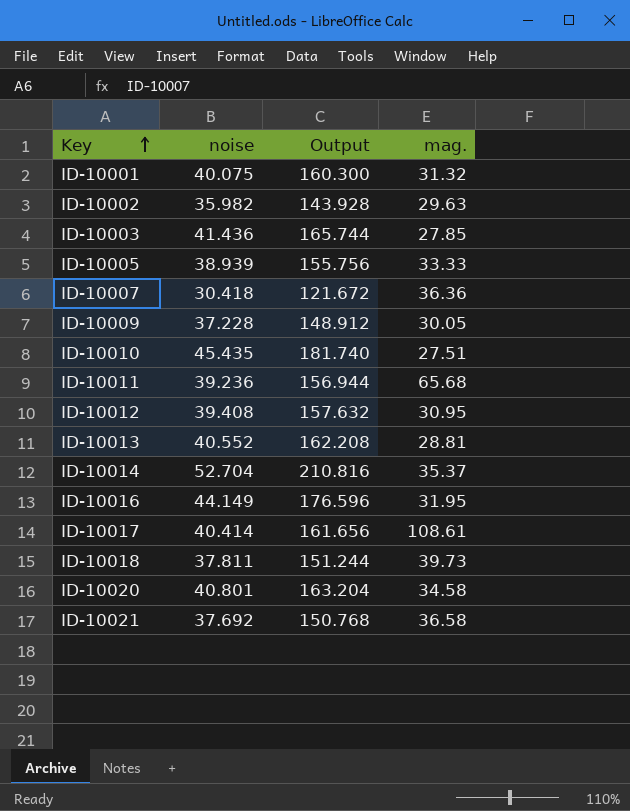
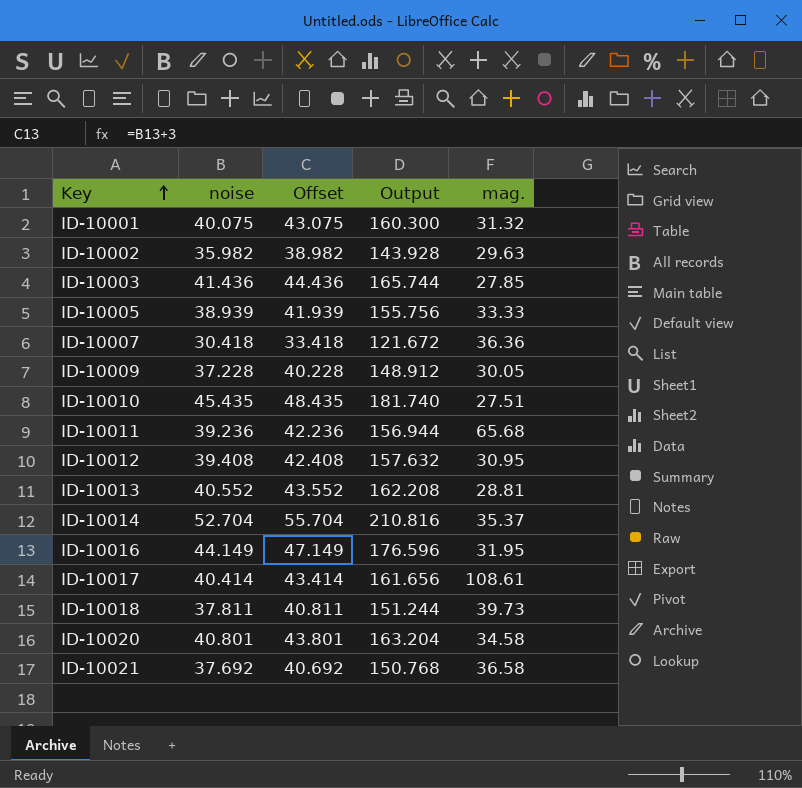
column Offset | formula: none -> [noise] + 3

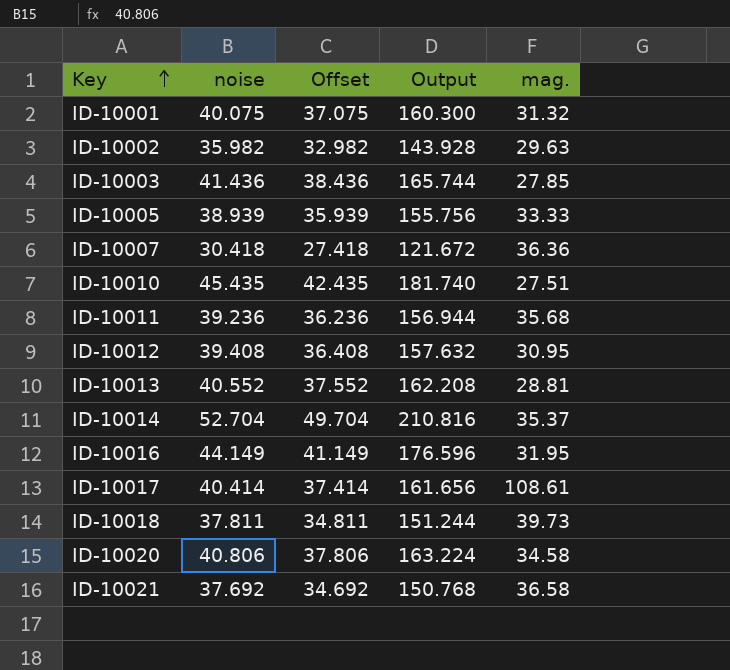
column Offset | formula: [noise] + 3 -> [noise] - 3
row ID-10009: 37.228 | 40.228 | 148.912 | 30.05 -> none
ID-10011 | mag.: 65.68 -> 35.68
ID-10020 | noise: 40.801 -> 40.806
ID-10020 | Output: 163.204 -> 163.224

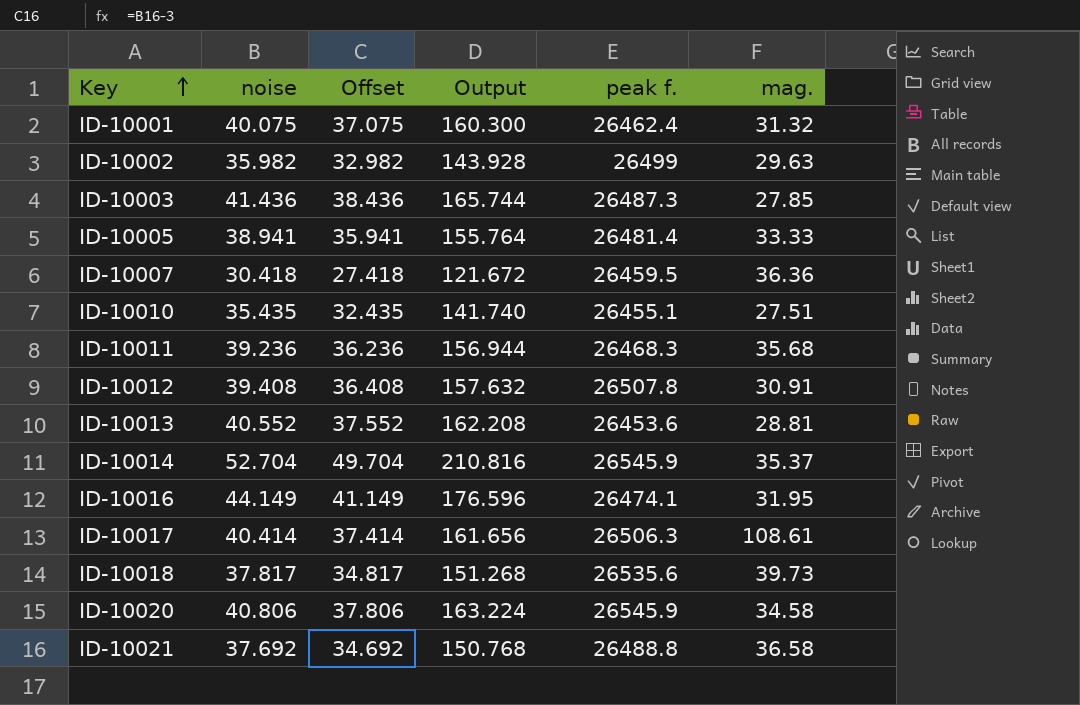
column peak f. | position: none -> 5
ID-10005 | noise: 38.939 -> 38.941
ID-10005 | Offset: 35.939 -> 35.941
ID-10005 | Output: 155.756 -> 155.764
ID-10010 | noise: 45.435 -> 35.435
ID-10010 | Offset: 42.435 -> 32.435
ID-10010 | Output: 181.740 -> 141.740
ID-10012 | mag.: 30.95 -> 30.91
ID-10018 | noise: 37.811 -> 37.817
ID-10018 | Offset: 34.811 -> 34.817
ID-10018 | Output: 151.244 -> 151.268

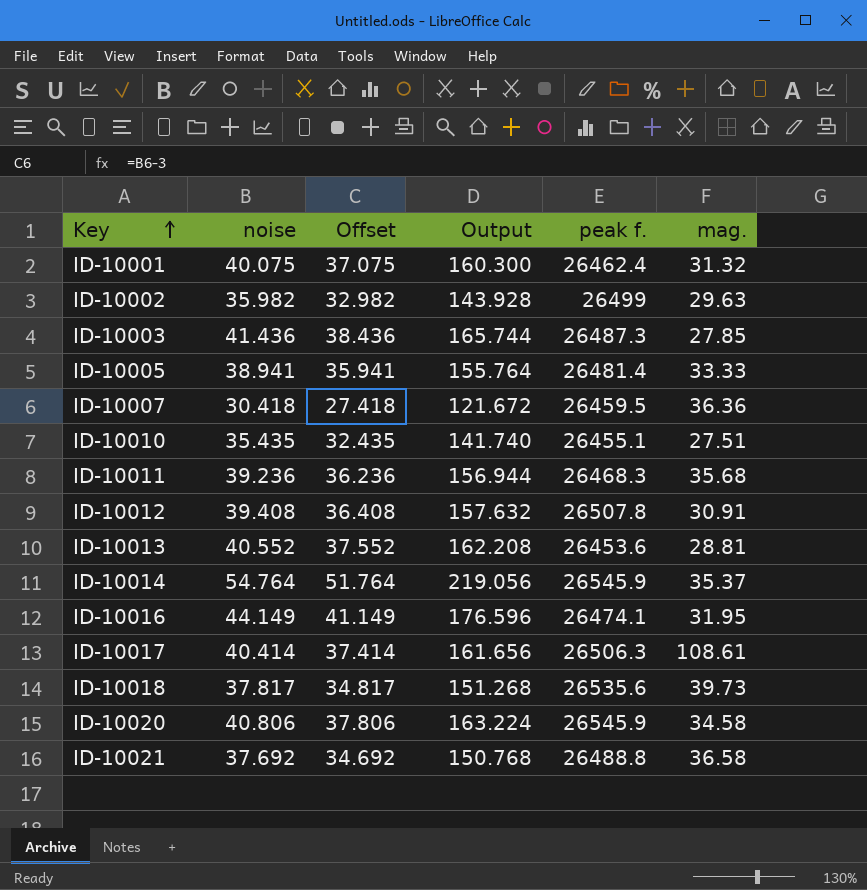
ID-10014 | noise: 52.704 -> 54.764
ID-10014 | Offset: 49.704 -> 51.764
ID-10014 | Output: 210.816 -> 219.056

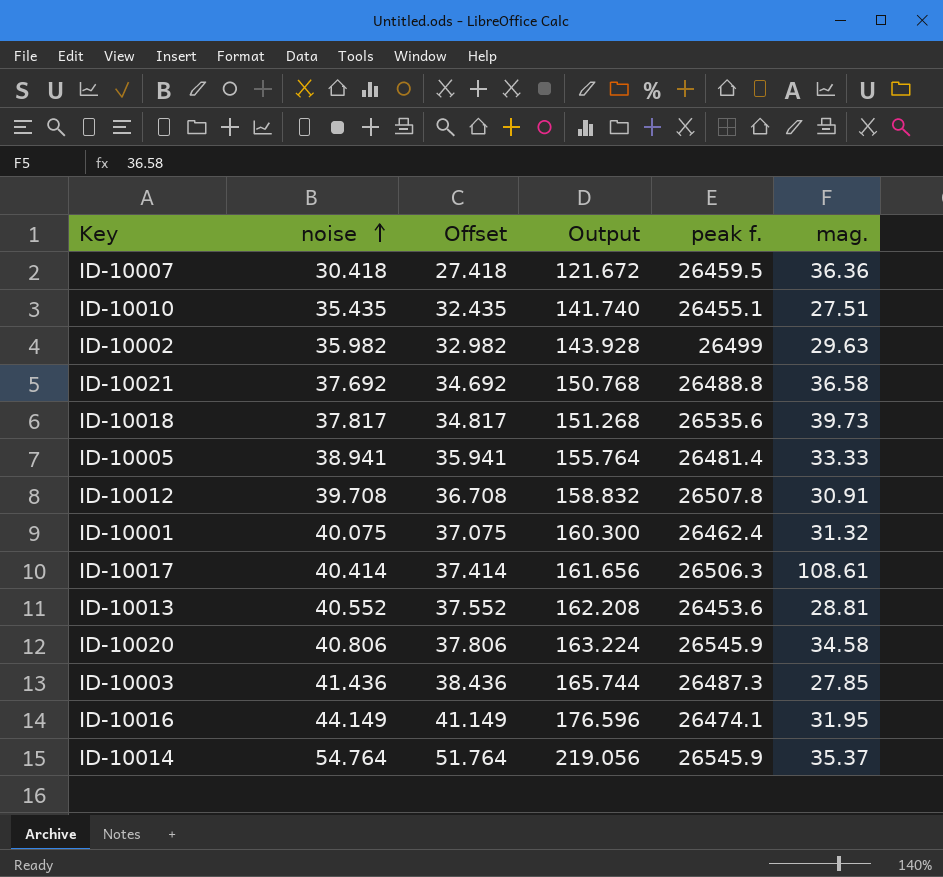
row order: Key ascending -> noise ascending
row ID-10011: 39.236 | 36.236 | 156.944 | 26468.3 | 35.68 -> none
ID-10012 | noise: 39.408 -> 39.708
ID-10012 | Offset: 36.408 -> 36.708
ID-10012 | Output: 157.632 -> 158.832

